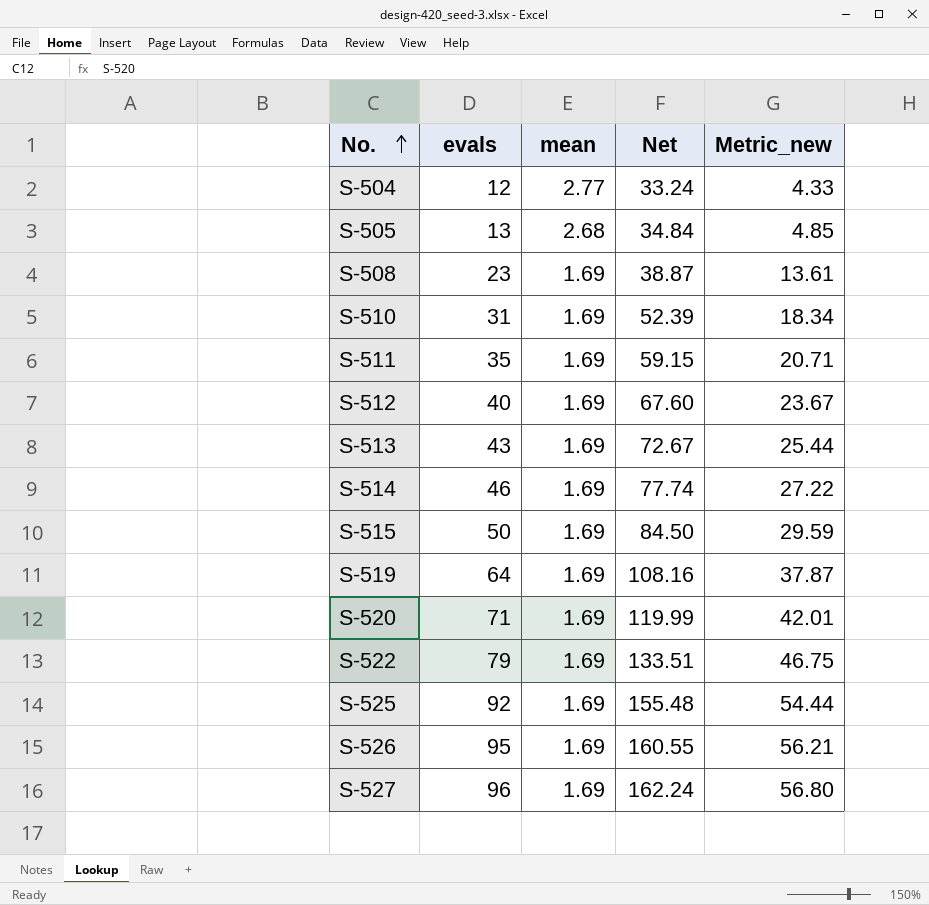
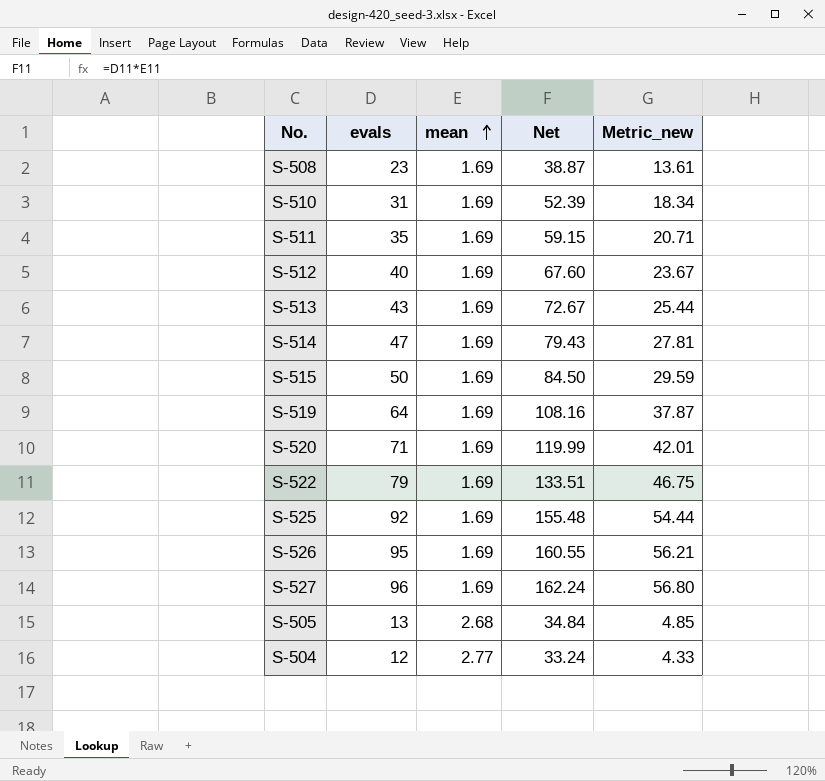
row order: No. ascending -> mean ascending
S-514 | evals: 46 -> 47
S-514 | Net: 77.74 -> 79.43
S-514 | Metric_new: 27.22 -> 27.81

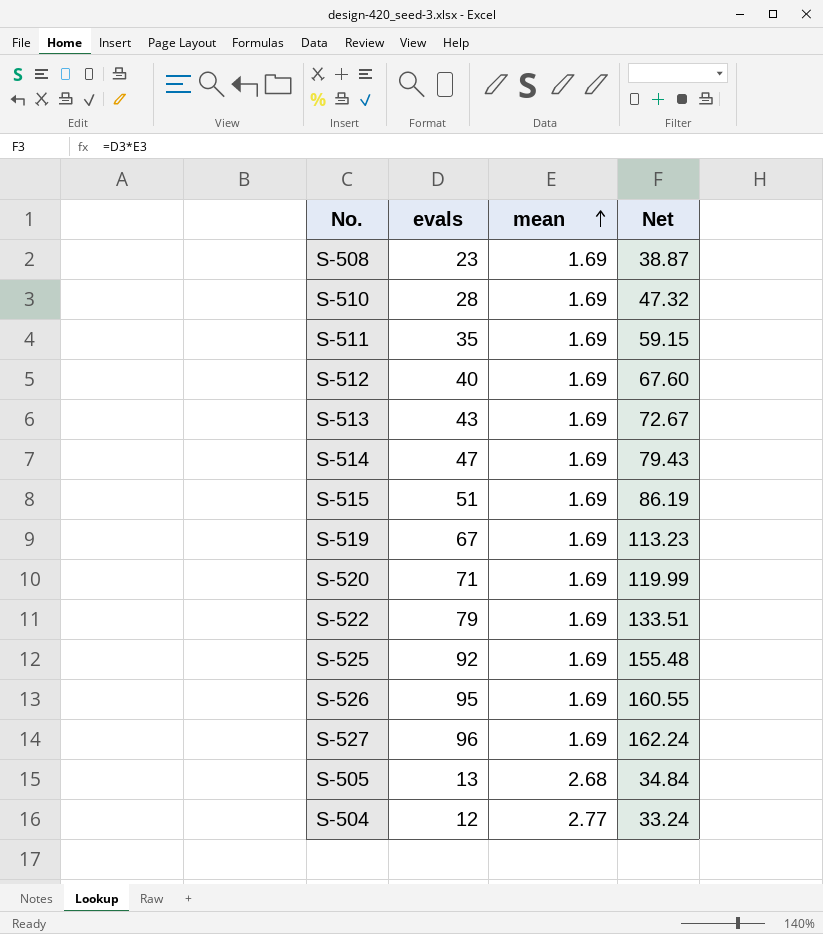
column Metric_new | formula: [evals] / [mean] -> none
S-510 | evals: 31 -> 28
S-510 | Net: 52.39 -> 47.32
S-515 | evals: 50 -> 51
S-515 | Net: 84.50 -> 86.19
S-519 | evals: 64 -> 67
S-519 | Net: 108.16 -> 113.23

